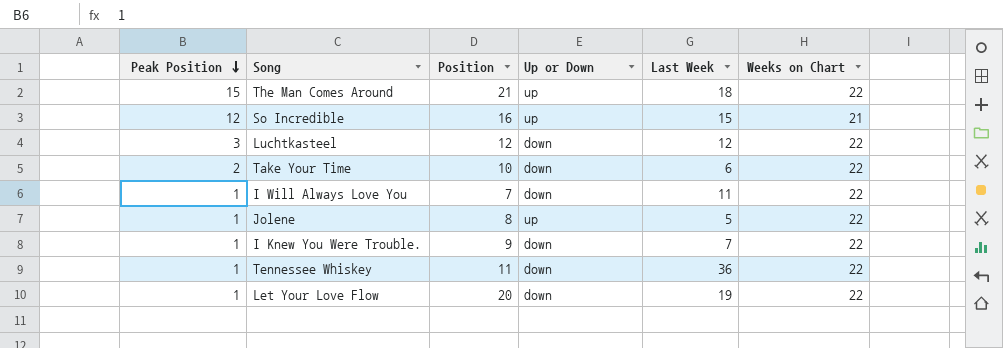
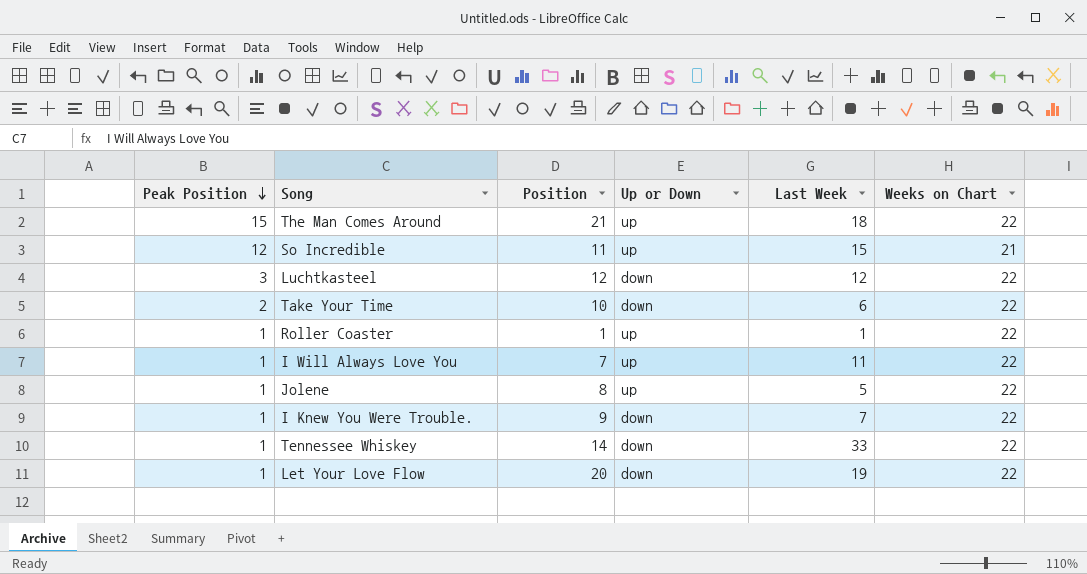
So Incredible | Position: 16 -> 11
row Roller Coaster: none -> 1 | 1 | up | 1 | 22
I Will Always Love You | Up or Down: down -> up
Tennessee Whiskey | Position: 11 -> 14
Tennessee Whiskey | Last Week: 36 -> 33

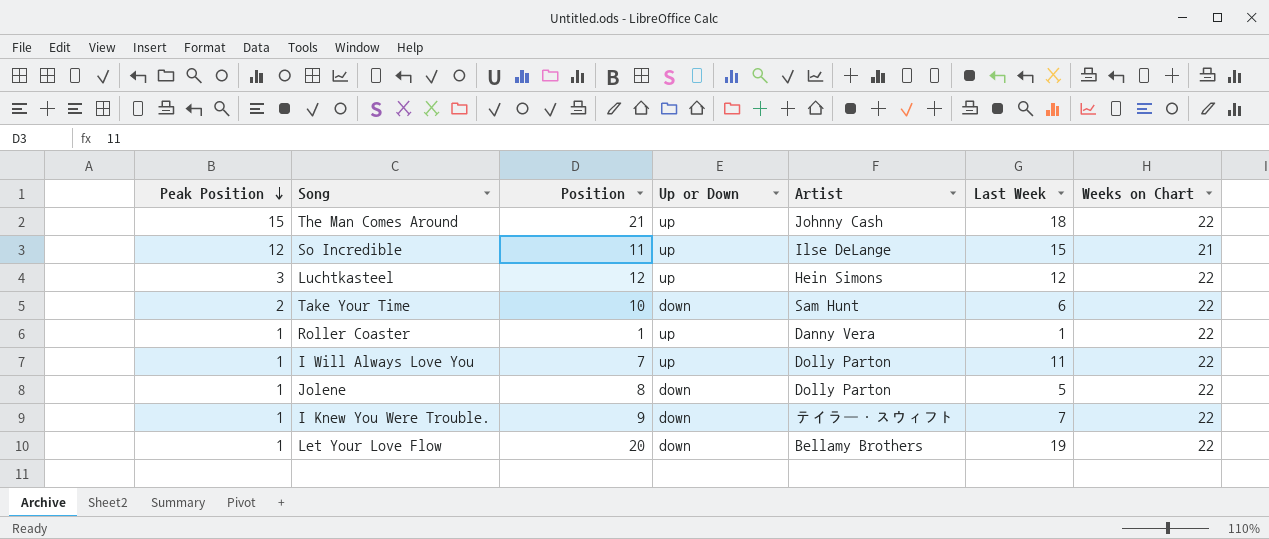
column Artist | position: none -> 5
row Tennessee Whiskey: 1 | 14 | down | 33 | 22 -> none
Luchtkasteel | Up or Down: down -> up
Jolene | Up or Down: up -> down

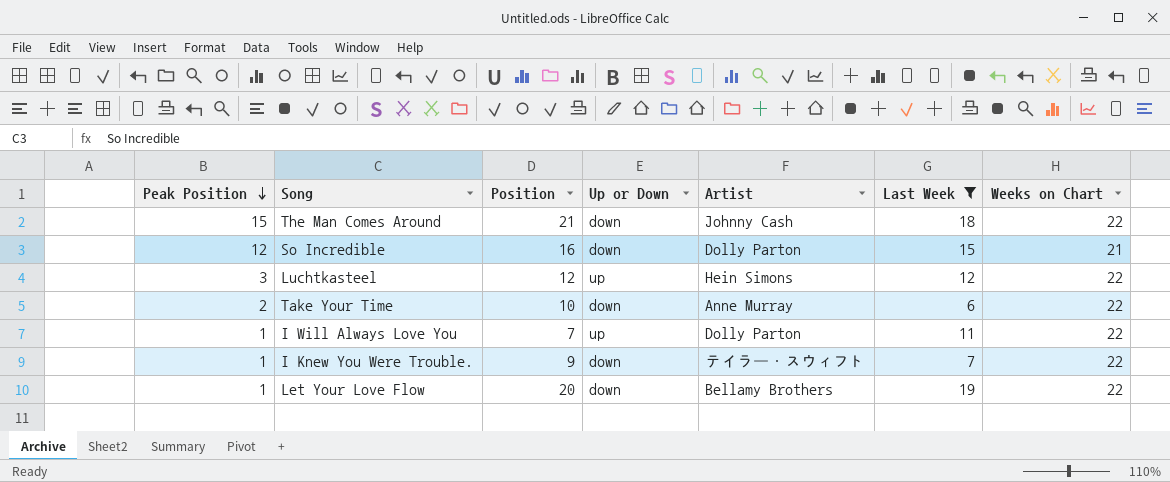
filter: none -> Last Week >= 6
The Man Comes Around | Up or Down: up -> down
So Incredible | Position: 11 -> 16
So Incredible | Up or Down: up -> down
So Incredible | Artist: Ilse DeLange -> Dolly Parton
Take Your Time | Artist: Sam Hunt -> Anne Murray

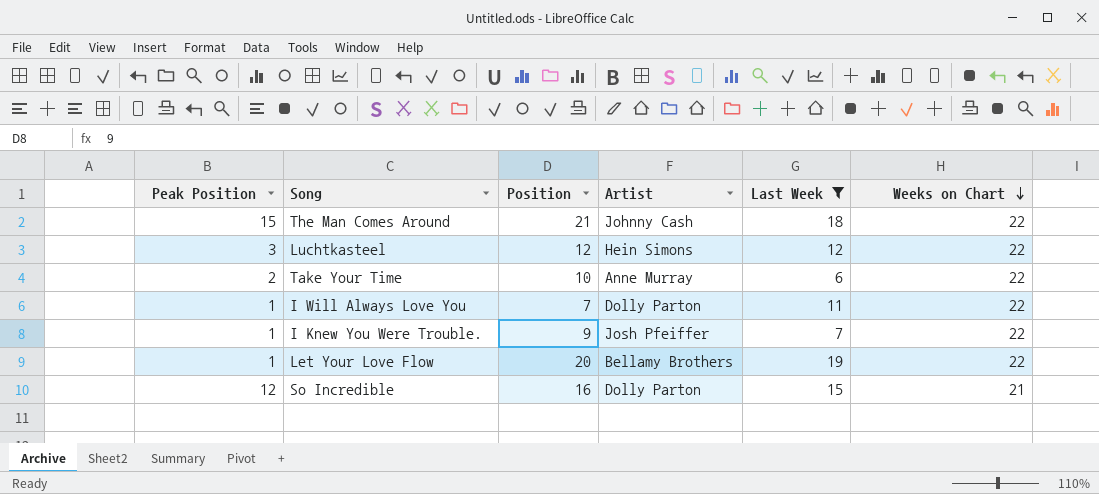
row order: Peak Position descending -> Weeks on Chart descending
column Up or Down | position: 4 -> none
I Knew You Were Trouble. | Artist: テイラー・スウィフト -> Josh Pfeiffer

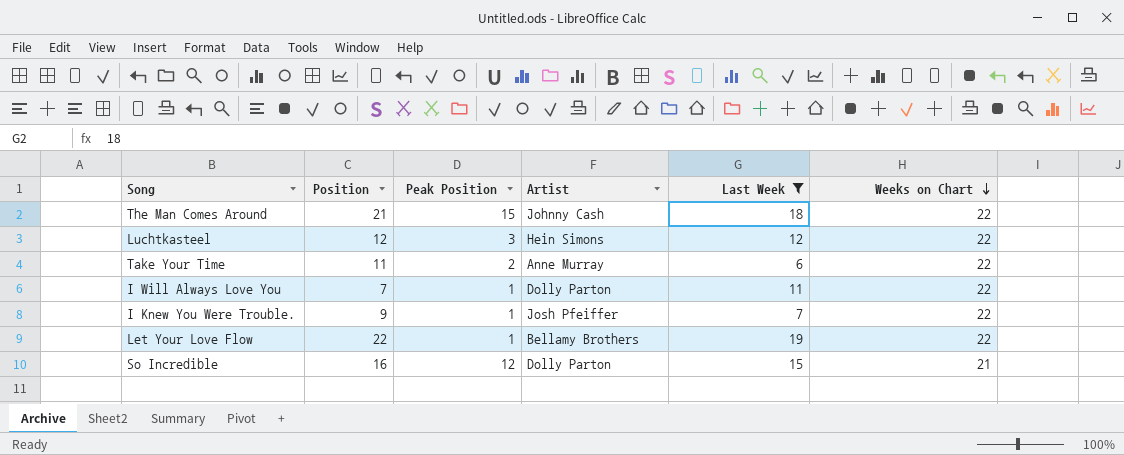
column Peak Position | position: 1 -> 3
Take Your Time | Position: 10 -> 11
Let Your Love Flow | Position: 20 -> 22

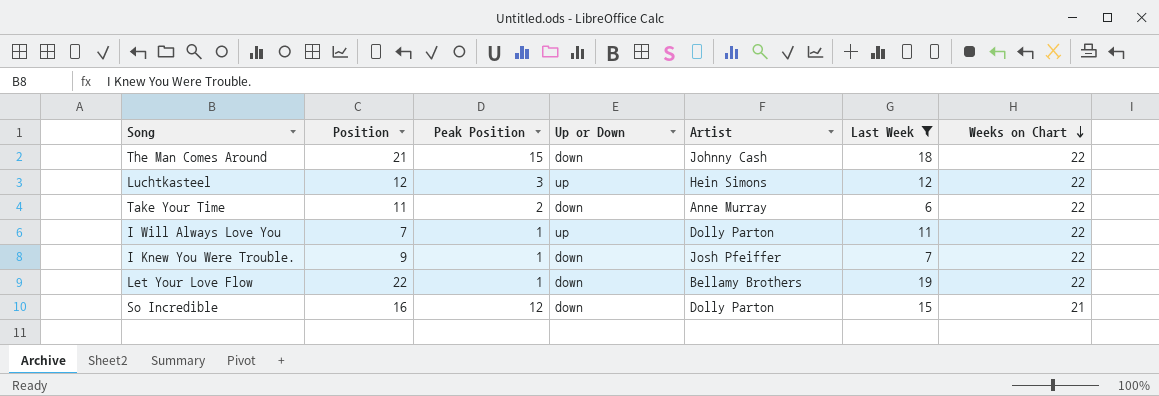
column Up or Down | position: none -> 4

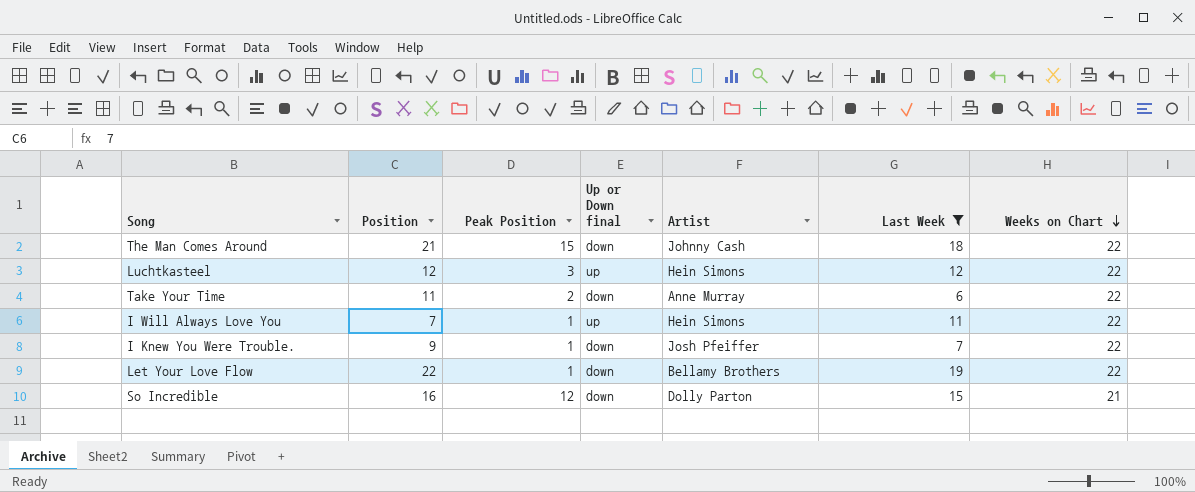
column name: Up or Down -> Up or Down final
I Will Always Love You | Artist: Dolly Parton -> Hein Simons

